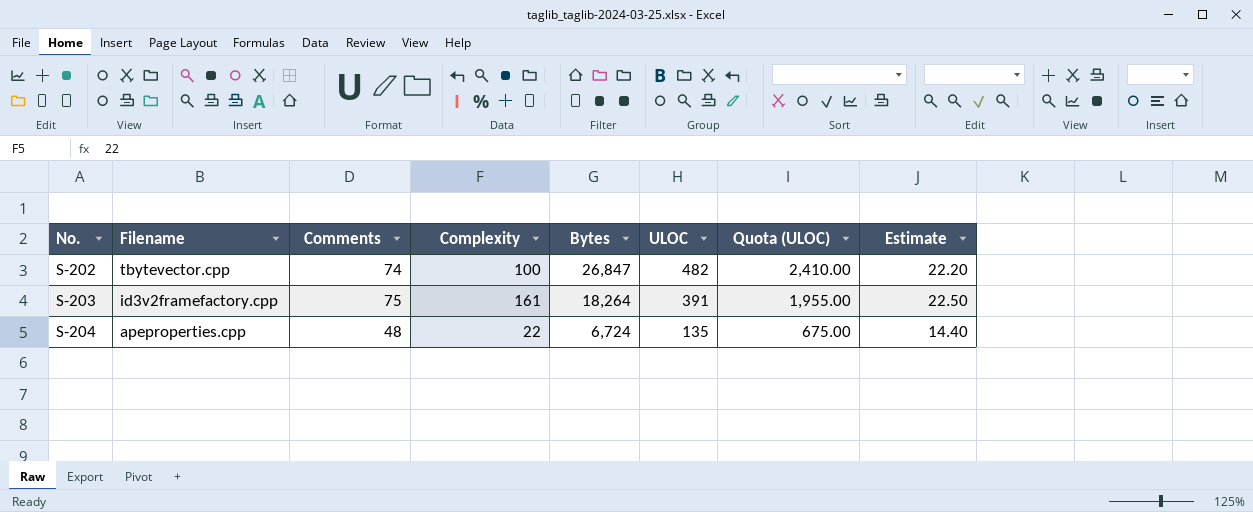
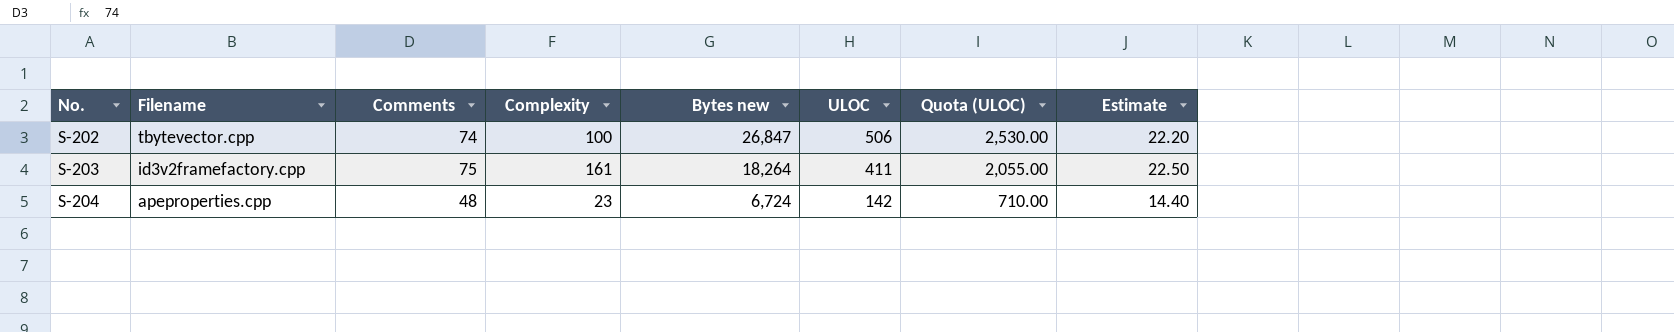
column name: Bytes -> Bytes new
S-202 | ULOC: 482 -> 506
S-202 | Quota (ULOC): 2,410.00 -> 2,530.00
S-203 | ULOC: 391 -> 411
S-203 | Quota (ULOC): 1,955.00 -> 2,055.00
S-204 | Complexity: 22 -> 23
S-204 | ULOC: 135 -> 142
S-204 | Quota (ULOC): 675.00 -> 710.00

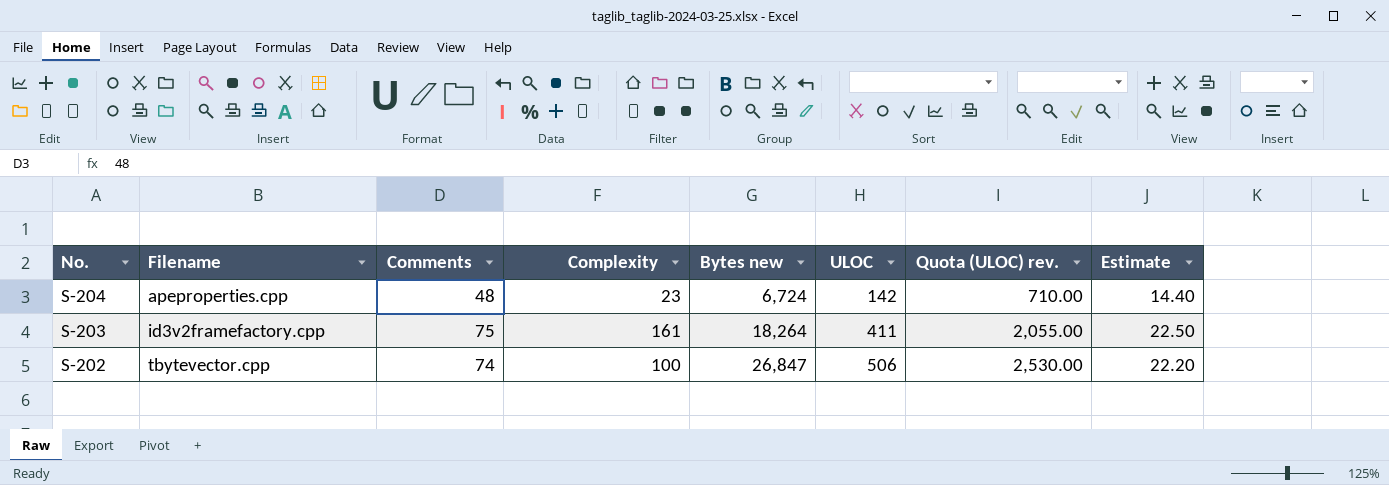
row order: No. ascending -> No. descending
column name: Quota (ULOC) -> Quota (ULOC) rev.

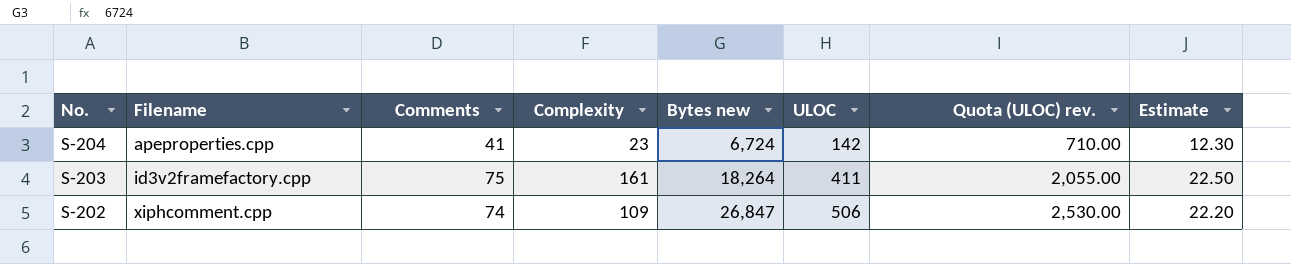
S-204 | Comments: 48 -> 41
S-204 | Estimate: 14.40 -> 12.30
S-202 | Filename: tbytevector.cpp -> xiphcomment.cpp
S-202 | Complexity: 100 -> 109

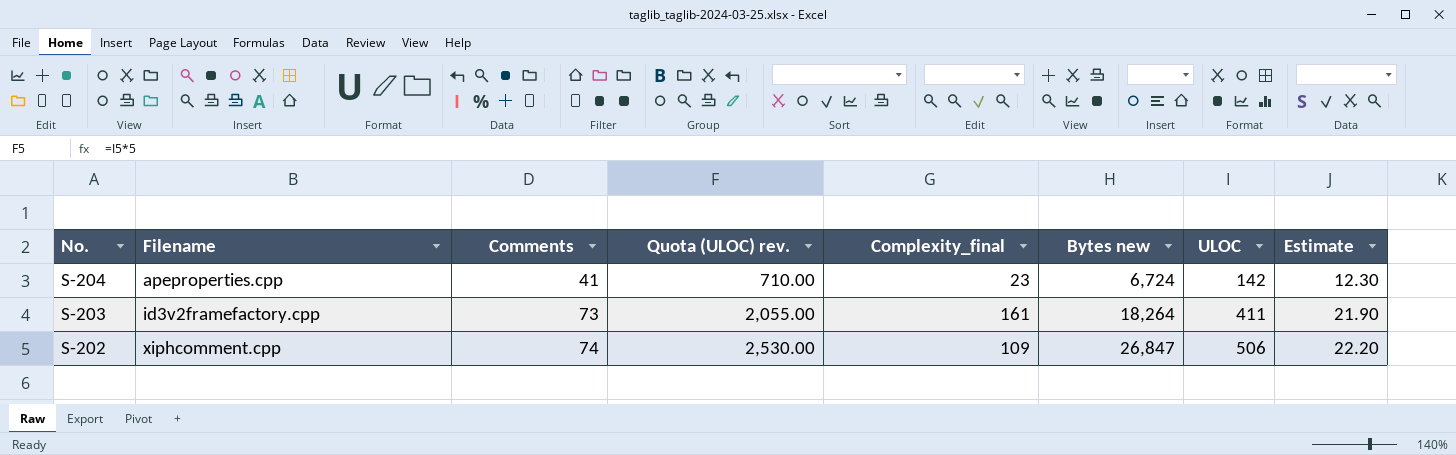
column Quota (ULOC) rev. | position: 7 -> 4
column name: Complexity -> Complexity_final
S-203 | Comments: 75 -> 73
S-203 | Estimate: 22.50 -> 21.90

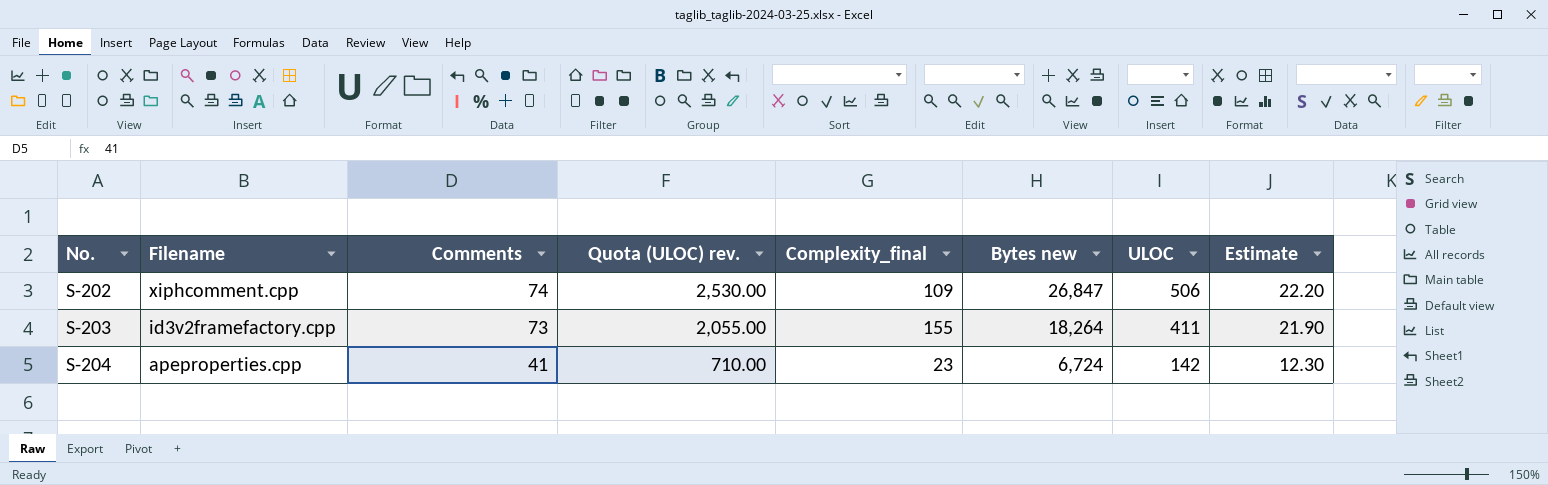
row order: No. descending -> No. ascending
S-203 | Complexity_final: 161 -> 155

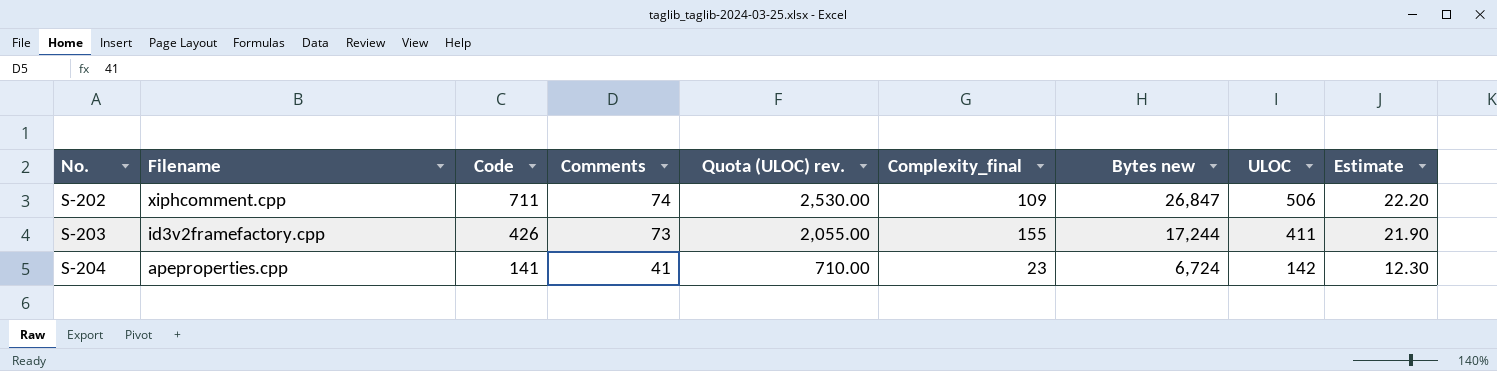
column Code | position: none -> 3
S-203 | Bytes new: 18,264 -> 17,244

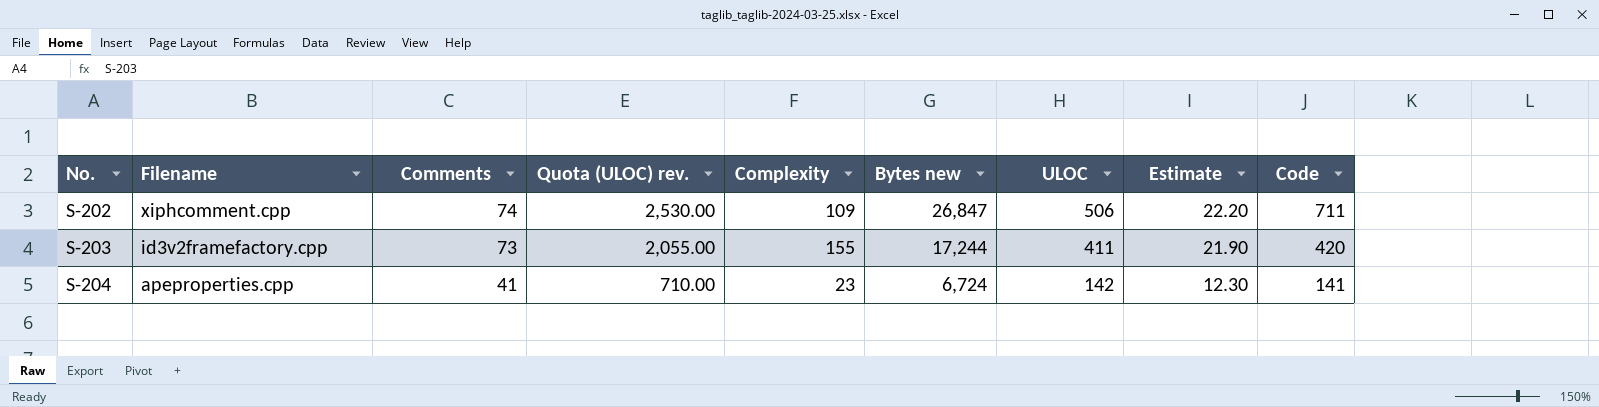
column name: Complexity_final -> Complexity
column Code | position: 3 -> 9
S-203 | Code: 426 -> 420

